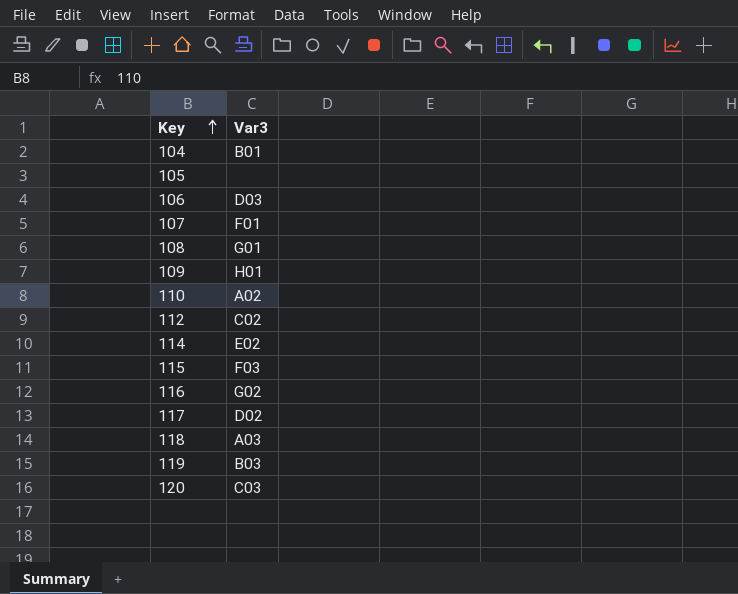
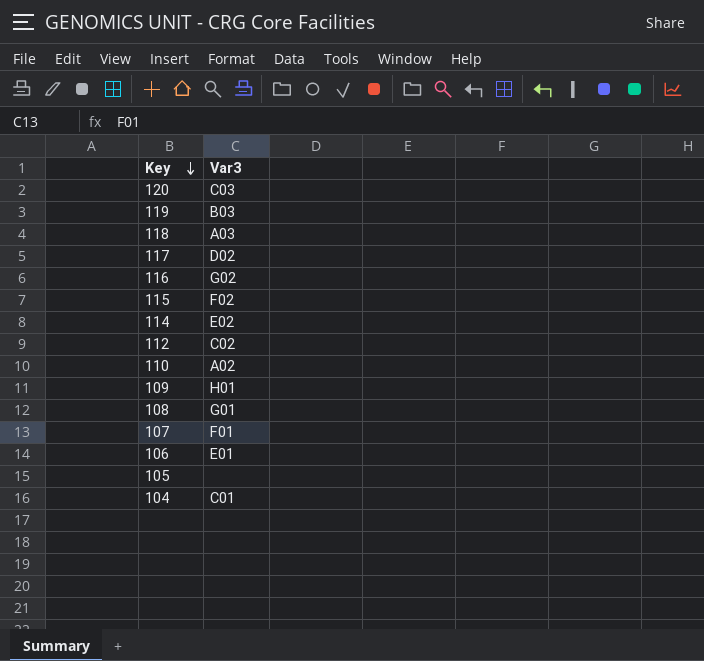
row order: Key ascending -> Key descending
115 | Var3: F03 -> F02
106 | Var3: D03 -> E01
104 | Var3: B01 -> C01

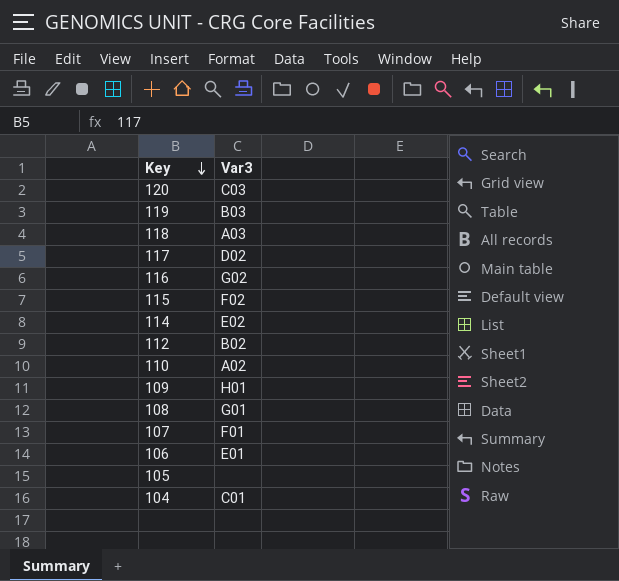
112 | Var3: C02 -> B02

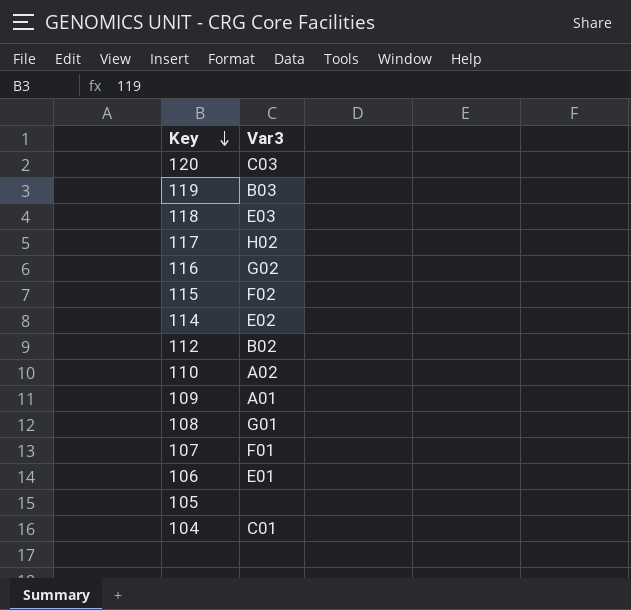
118 | Var3: A03 -> E03
117 | Var3: D02 -> H02
109 | Var3: H01 -> A01

